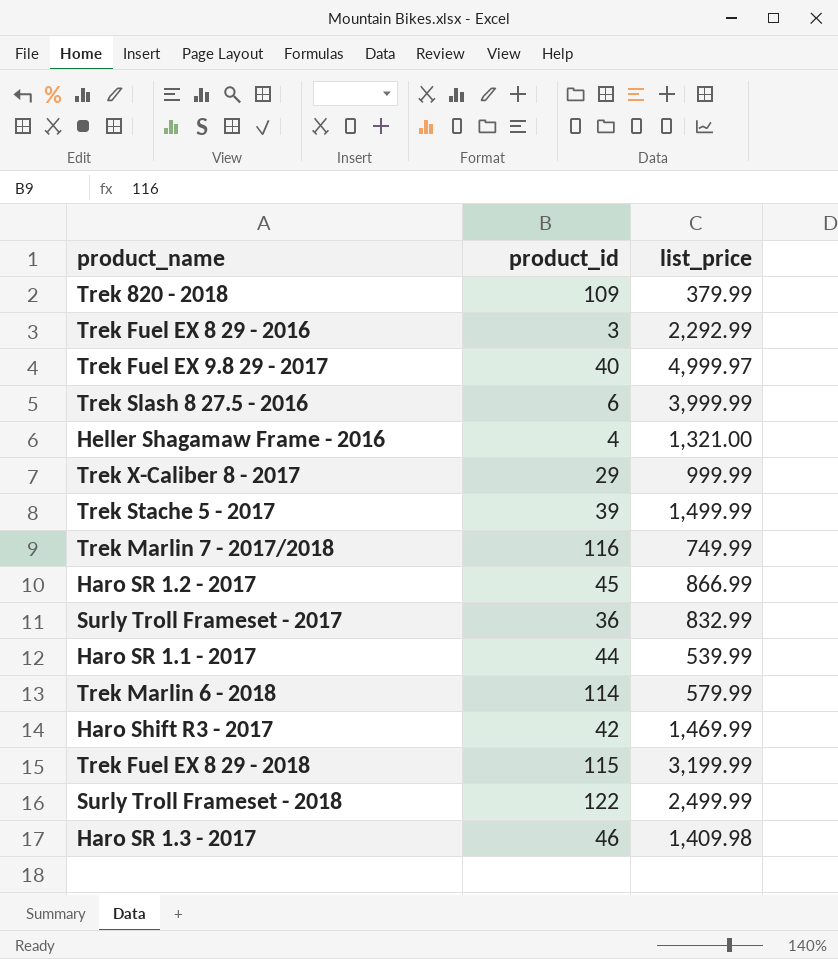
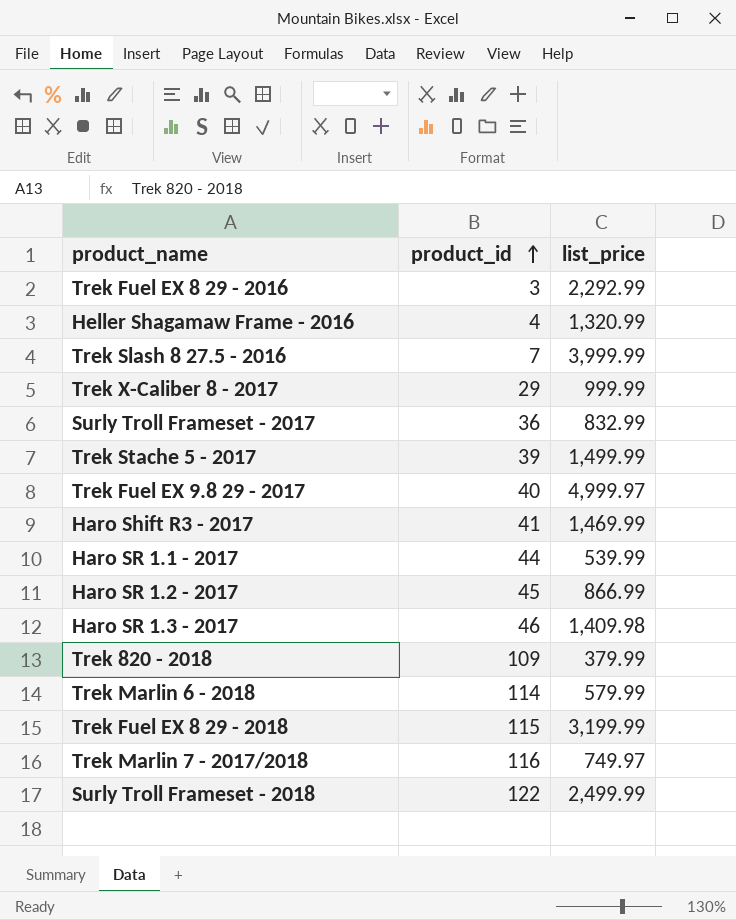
row order: none -> product_id ascending
Heller Shagamaw Frame - 2016 | list_price: 1,321.00 -> 1,320.99
Trek Slash 8 27.5 - 2016 | product_id: 6 -> 7
Haro Shift R3 - 2017 | product_id: 42 -> 41
Trek Marlin 7 - 2017/2018 | list_price: 749.99 -> 749.97

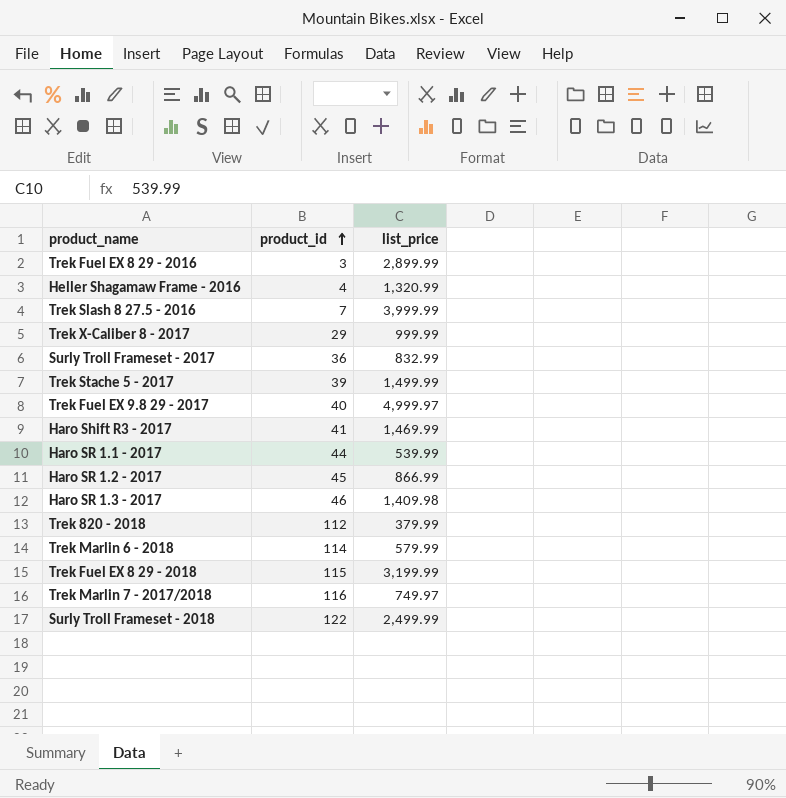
Trek Fuel EX 8 29 - 2016 | list_price: 2,292.99 -> 2,899.99
Trek 820 - 2018 | product_id: 109 -> 112

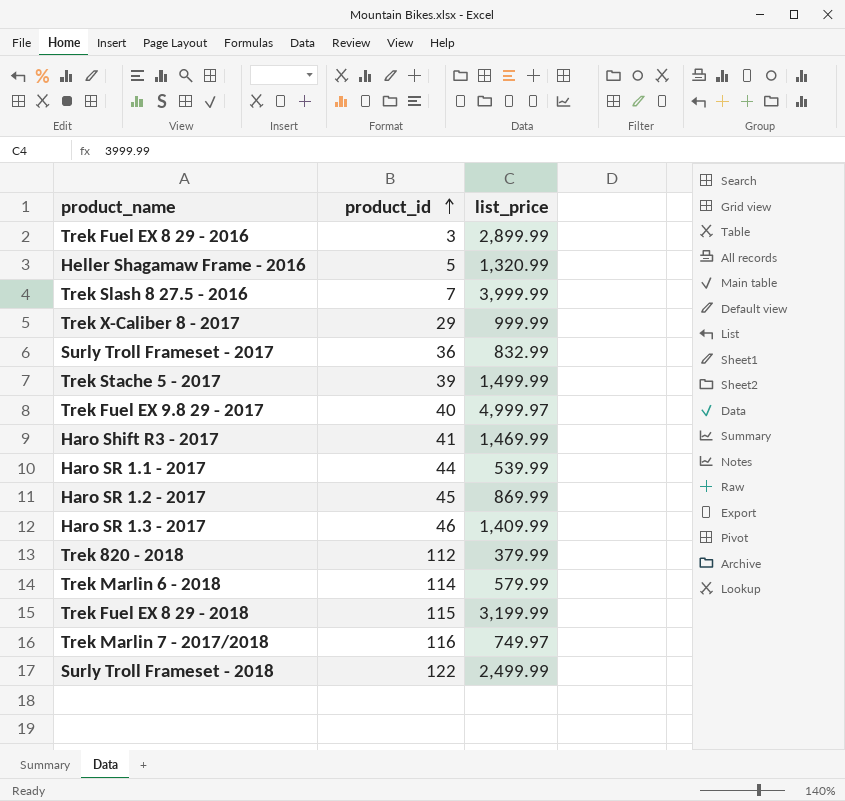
Heller Shagamaw Frame - 2016 | product_id: 4 -> 5
Haro SR 1.2 - 2017 | list_price: 866.99 -> 869.99
Haro SR 1.3 - 2017 | list_price: 1,409.98 -> 1,409.99

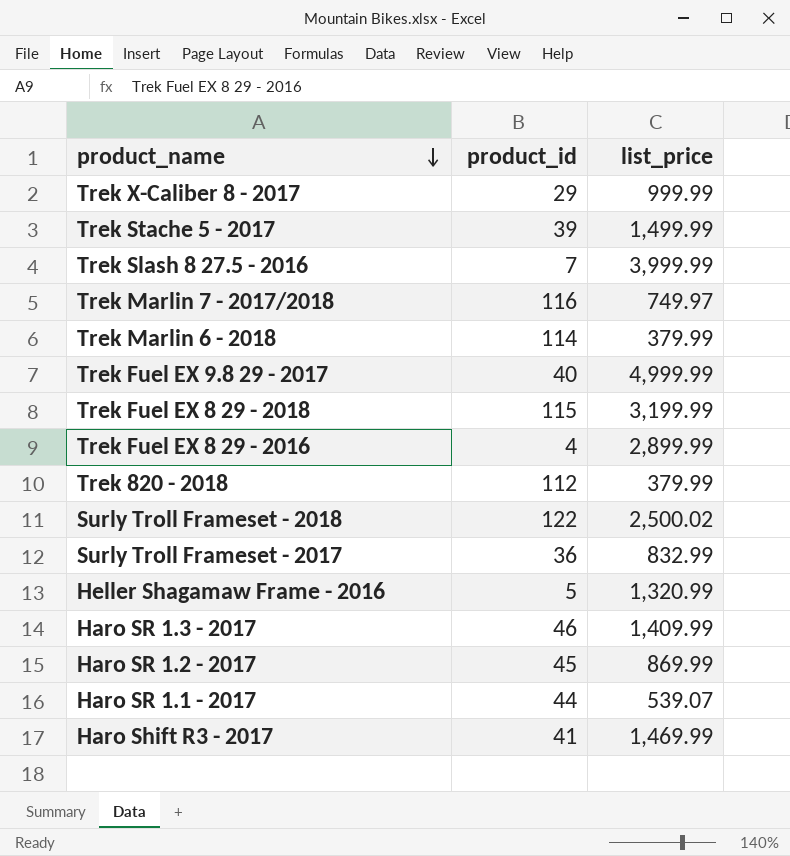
row order: product_id ascending -> product_name descending
Trek Marlin 6 - 2018 | list_price: 579.99 -> 379.99
Trek Fuel EX 9.8 29 - 2017 | list_price: 4,999.97 -> 4,999.99
Trek Fuel EX 8 29 - 2016 | product_id: 3 -> 4
Surly Troll Frameset - 2018 | list_price: 2,499.99 -> 2,500.02
Haro SR 1.1 - 2017 | list_price: 539.99 -> 539.07

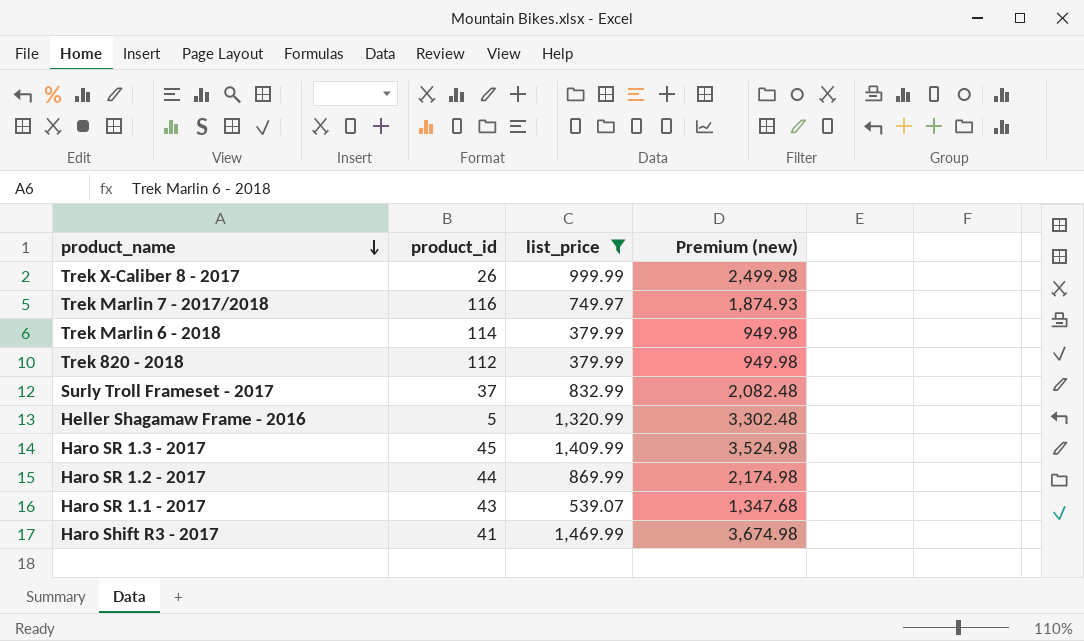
filter: none -> list_price <= 1,469.99
column Premium (new) | formula: none -> [list_price] * 2.5
Trek X-Caliber 8 - 2017 | product_id: 29 -> 26
Surly Troll Frameset - 2017 | product_id: 36 -> 37
Haro SR 1.3 - 2017 | product_id: 46 -> 45
Haro SR 1.2 - 2017 | product_id: 45 -> 44
Haro SR 1.1 - 2017 | product_id: 44 -> 43

